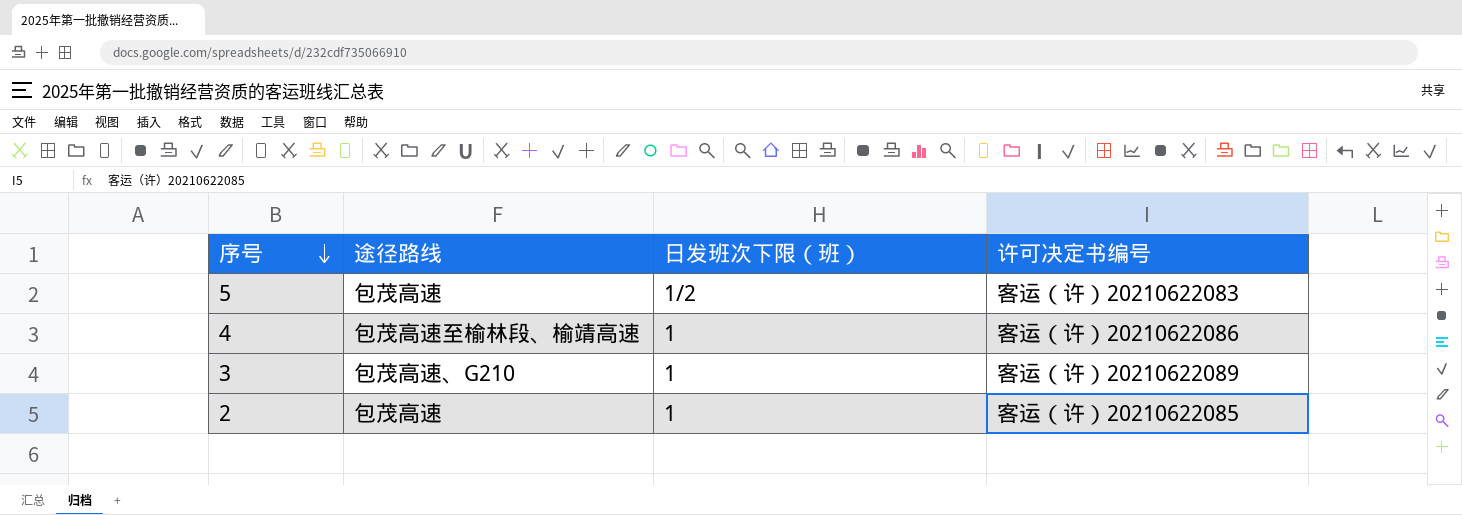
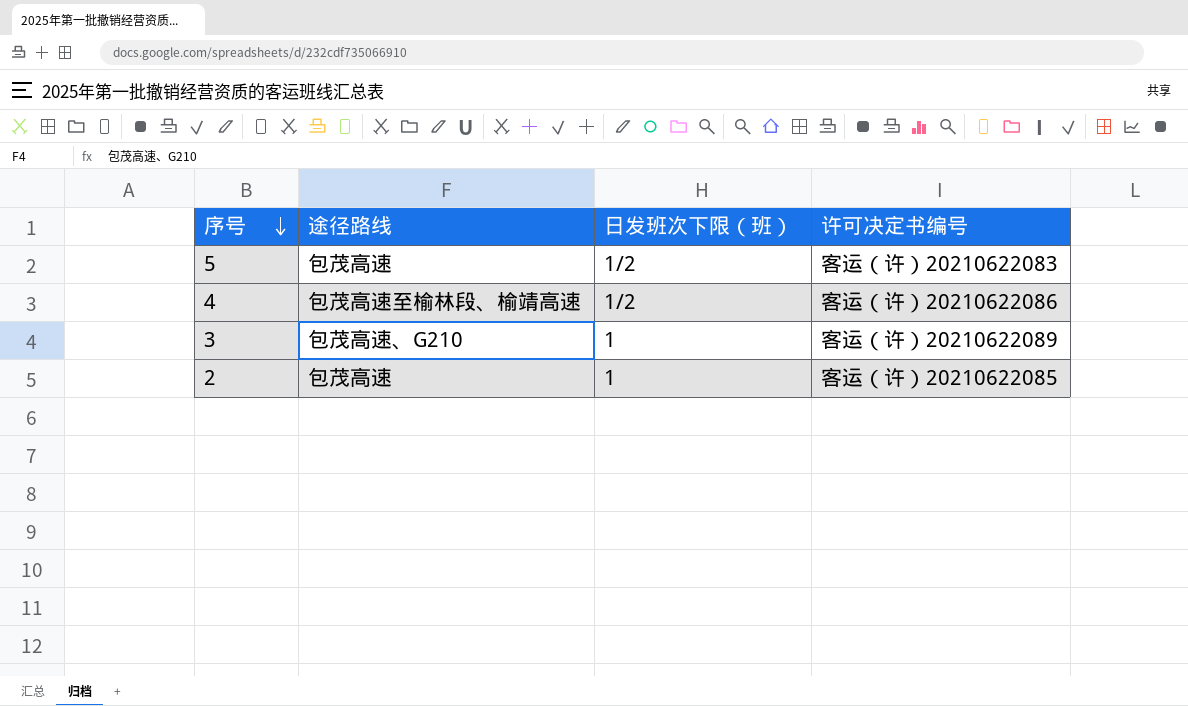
4 | 日发班次下限（班）: 1 -> 1/2

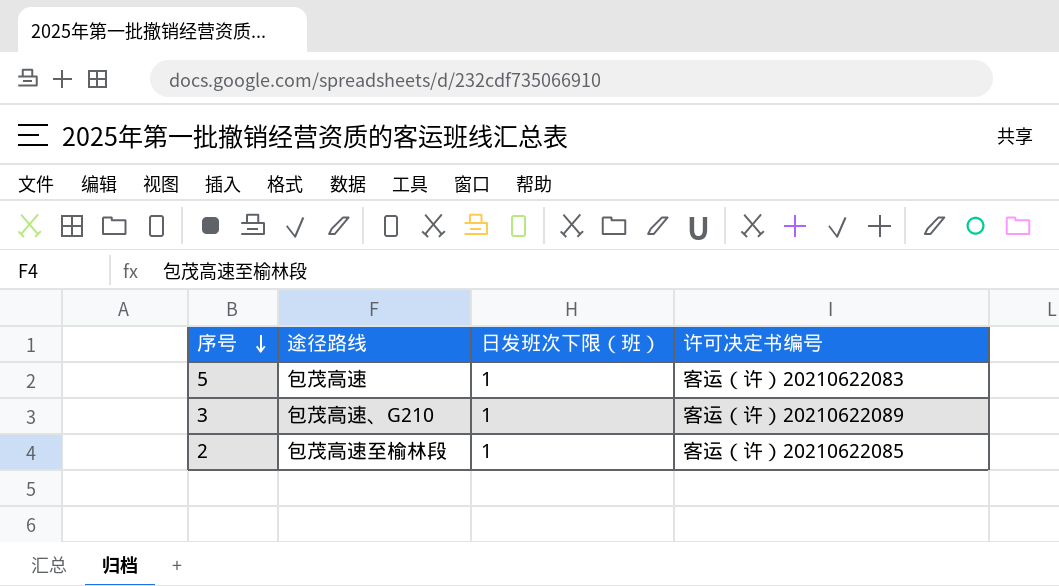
row 4: 包茂高速至榆林段、榆靖高速 | 1/2 | 客运（许）20210622086 -> none
5 | 日发班次下限（班）: 1/2 -> 1
2 | 途径路线: 包茂高速 -> 包茂高速至榆林段

